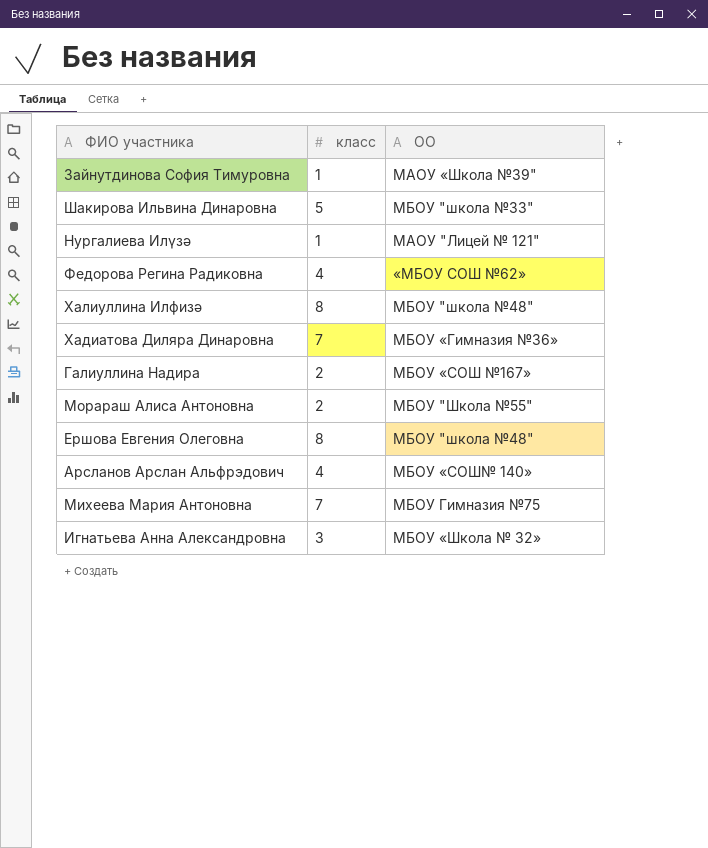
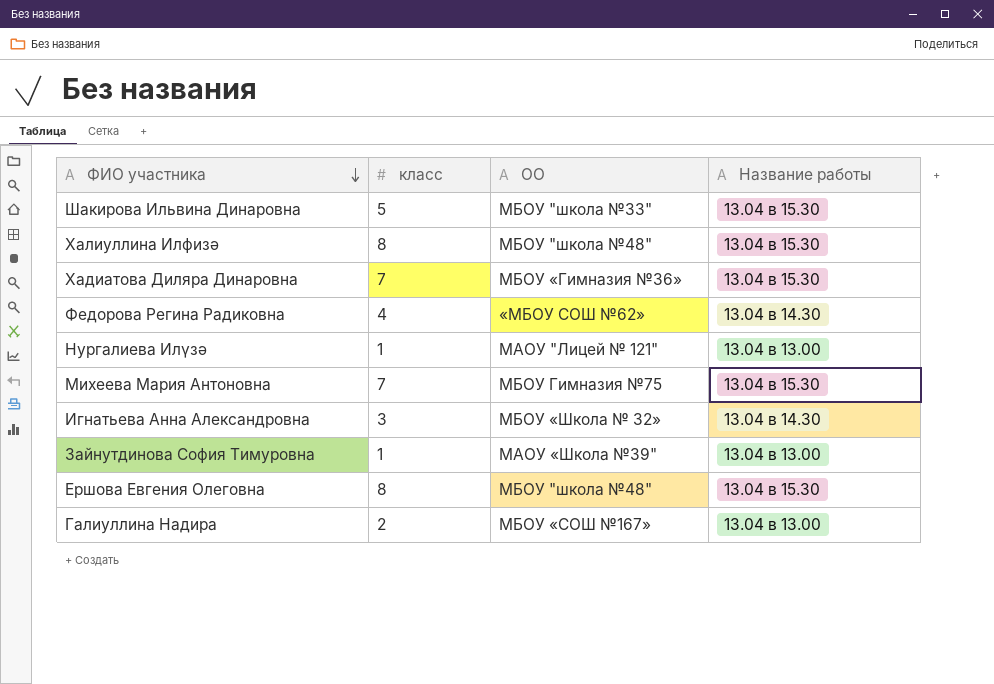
row order: none -> ФИО участника descending
column Название работы | position: none -> 4
row Морараш Алиса Антоновна: 2 | МБОУ "Школа №55" -> none
row Арсланов Арслан Альфрэдович: 4 | МБОУ «СОШ№ 140» -> none

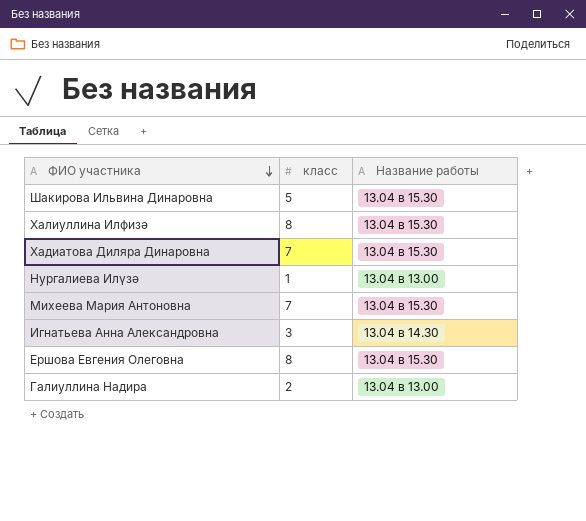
column ОО | position: 3 -> none
row Федорова Регина Радиковна: 4 | «МБОУ СОШ №62» | 13.04 в 14.30 -> none
row Зайнутдинова София Тимуровна: 1 | МАОУ «Школа №39" | 13.04 в 13.00 -> none

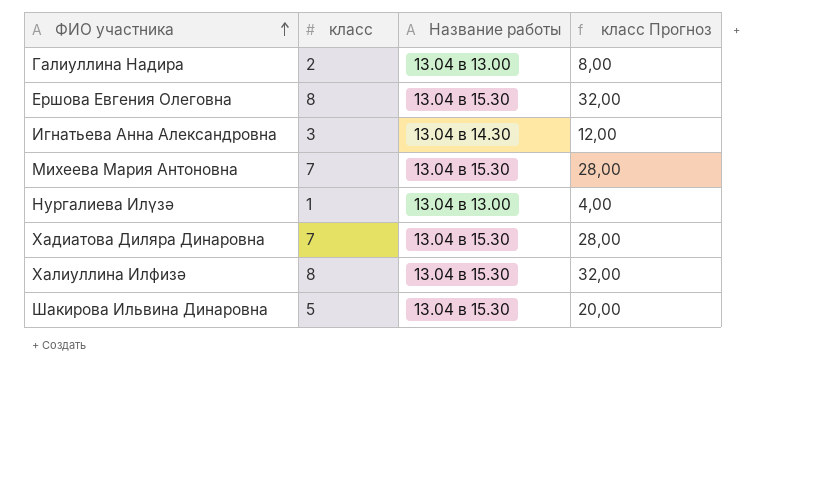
row order: ФИО участника descending -> ФИО участника ascending
column класс Прогноз | formula: none -> [класс] * 4

